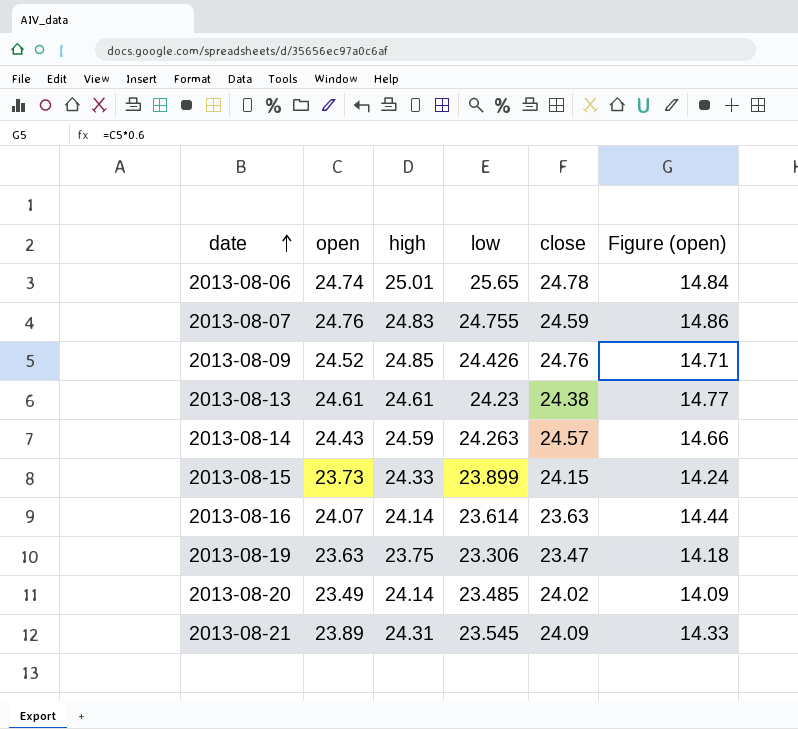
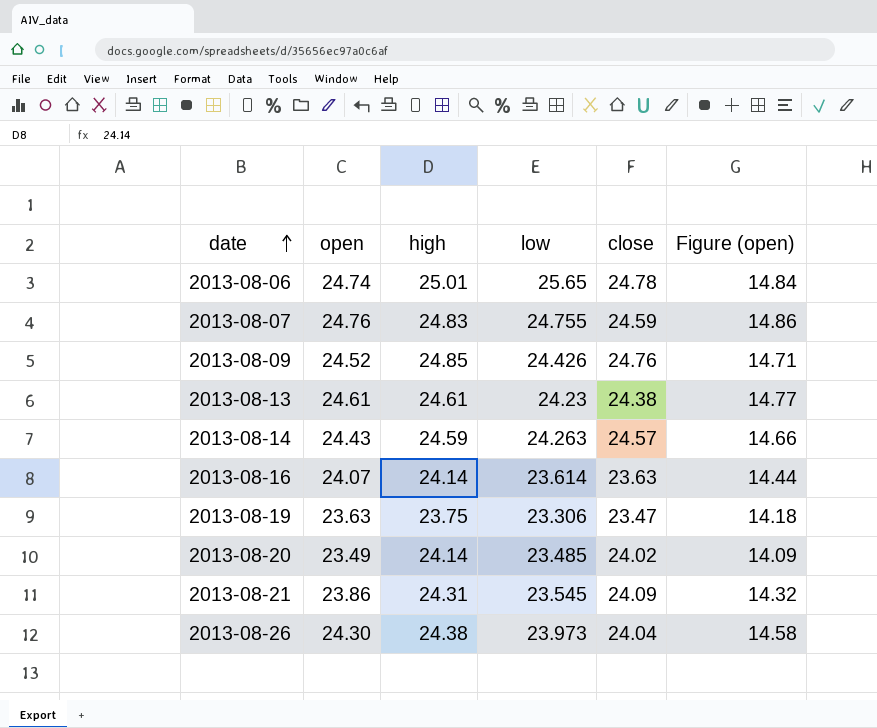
row 2013-08-15: 23.73 | 24.33 | 23.899 | 24.15 | 14.24 -> none
2013-08-21 | open: 23.89 -> 23.86
2013-08-21 | Figure (open): 14.33 -> 14.32
row 2013-08-26: none -> 24.30 | 24.38 | 23.973 | 24.04 | 14.58

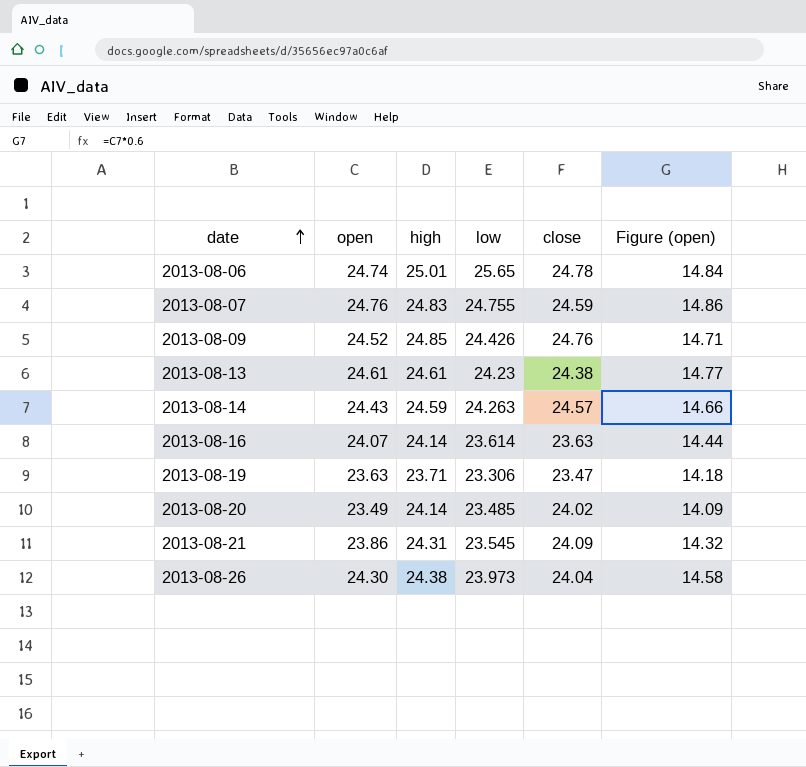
2013-08-19 | high: 23.75 -> 23.71

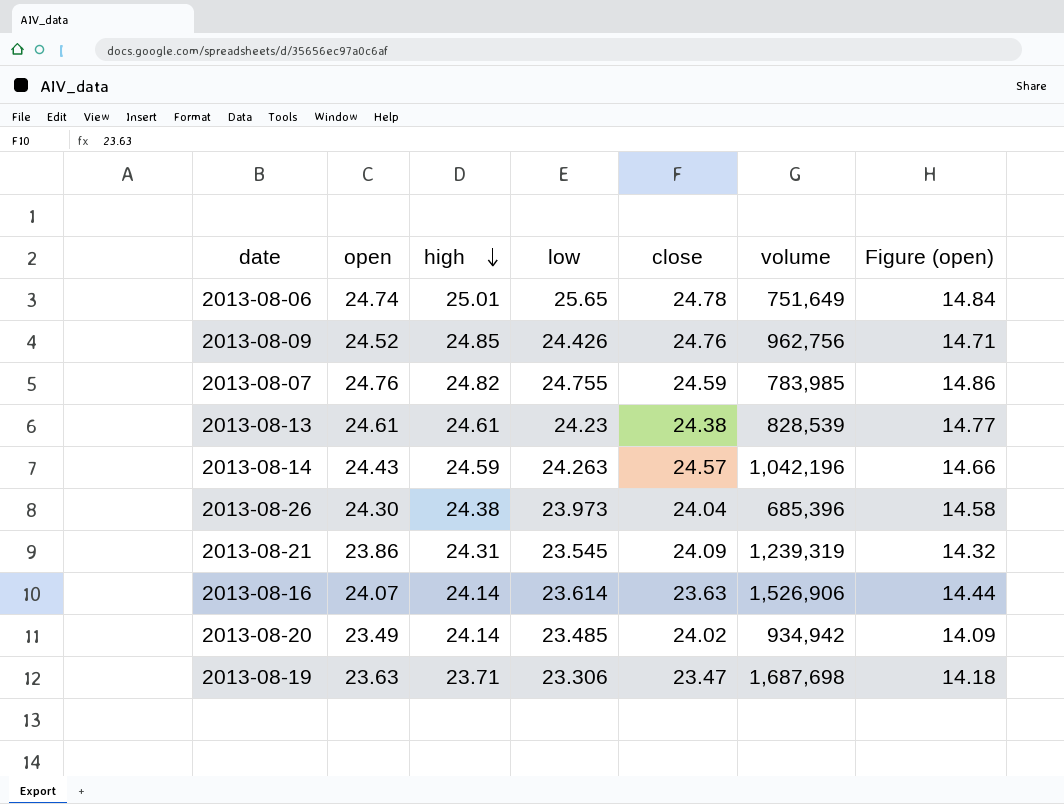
row order: date ascending -> high descending
column volume | position: none -> 6
2013-08-07 | high: 24.83 -> 24.82

